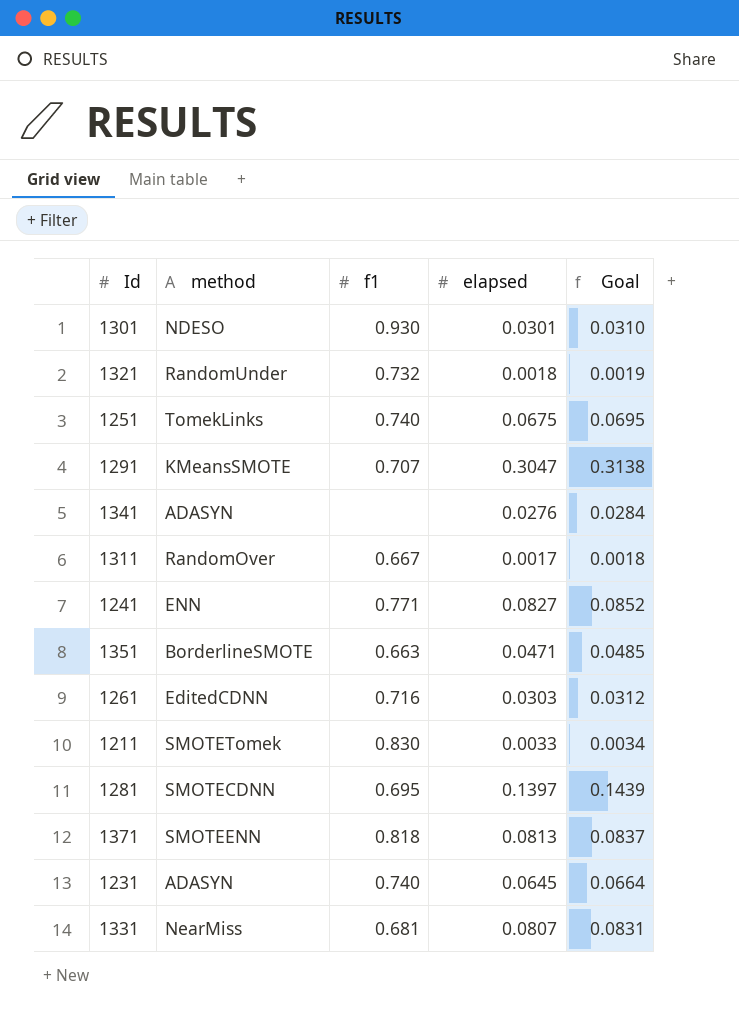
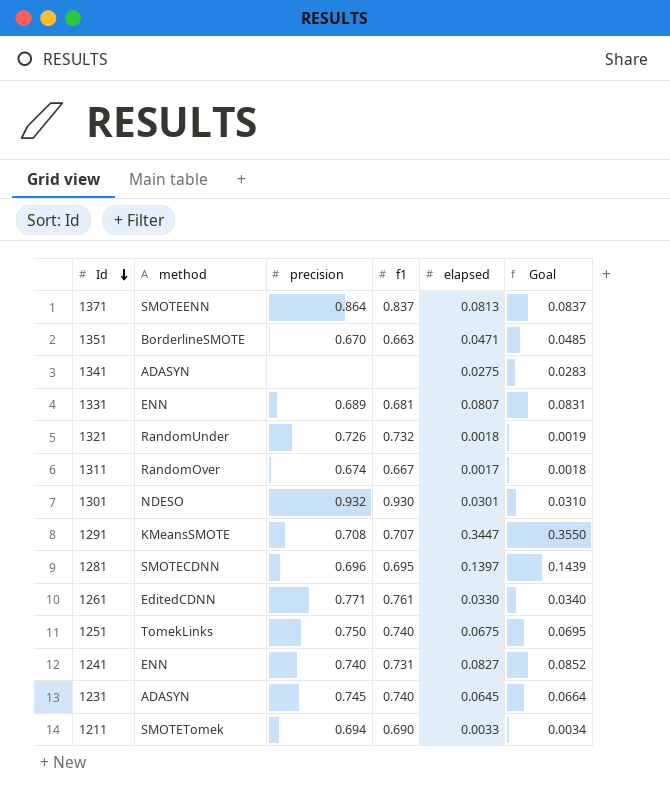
row order: none -> Id descending
column precision | position: none -> 3
1371 | f1: 0.818 -> 0.837
1341 | elapsed: 0.0276 -> 0.0275
1341 | Goal: 0.0284 -> 0.0283
1331 | method: NearMiss -> ENN
1291 | elapsed: 0.3047 -> 0.3447
1291 | Goal: 0.3138 -> 0.3550
1261 | f1: 0.716 -> 0.761
1261 | elapsed: 0.0303 -> 0.0330
1261 | Goal: 0.0312 -> 0.0340
1241 | f1: 0.771 -> 0.731
1211 | f1: 0.830 -> 0.690

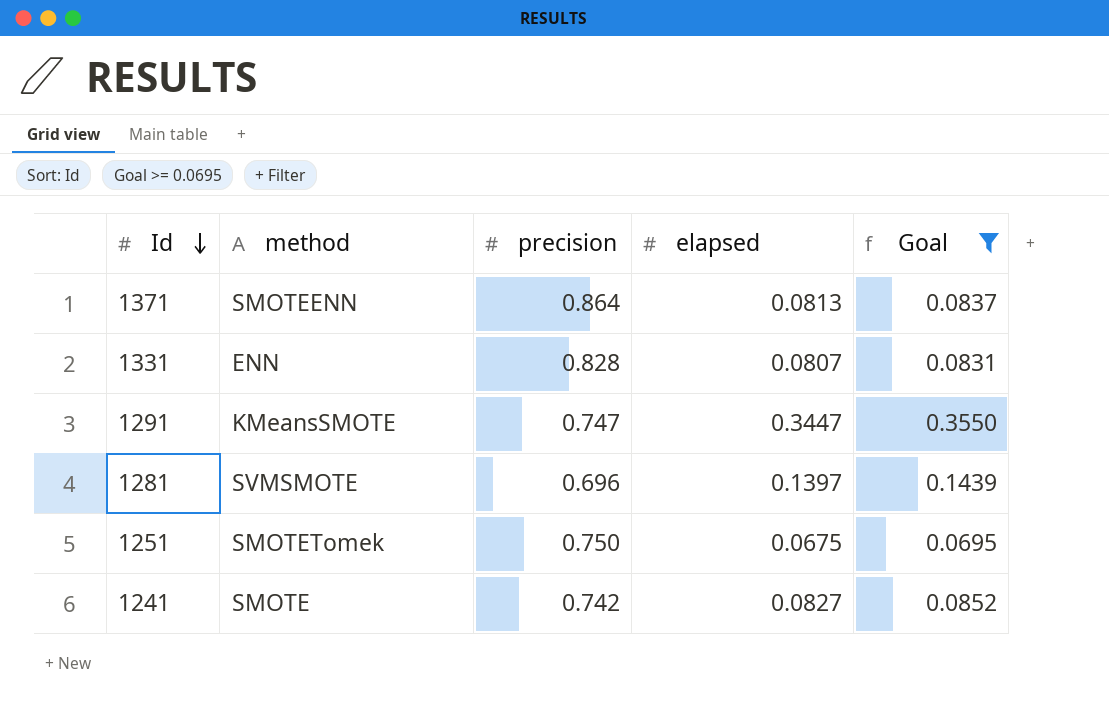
filter: none -> Goal >= 0.0695
column f1 | position: 4 -> none
1331 | precision: 0.689 -> 0.828
1291 | precision: 0.708 -> 0.747
1281 | method: SMOTECDNN -> SVMSMOTE
1251 | method: TomekLinks -> SMOTETomek
1241 | method: ENN -> SMOTE
1241 | precision: 0.740 -> 0.742

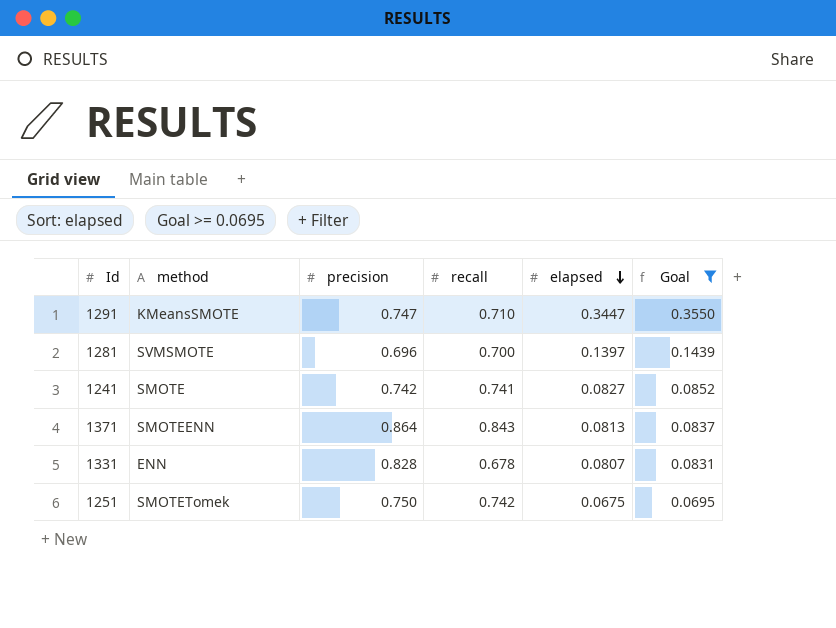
row order: Id descending -> elapsed descending
column recall | position: none -> 4

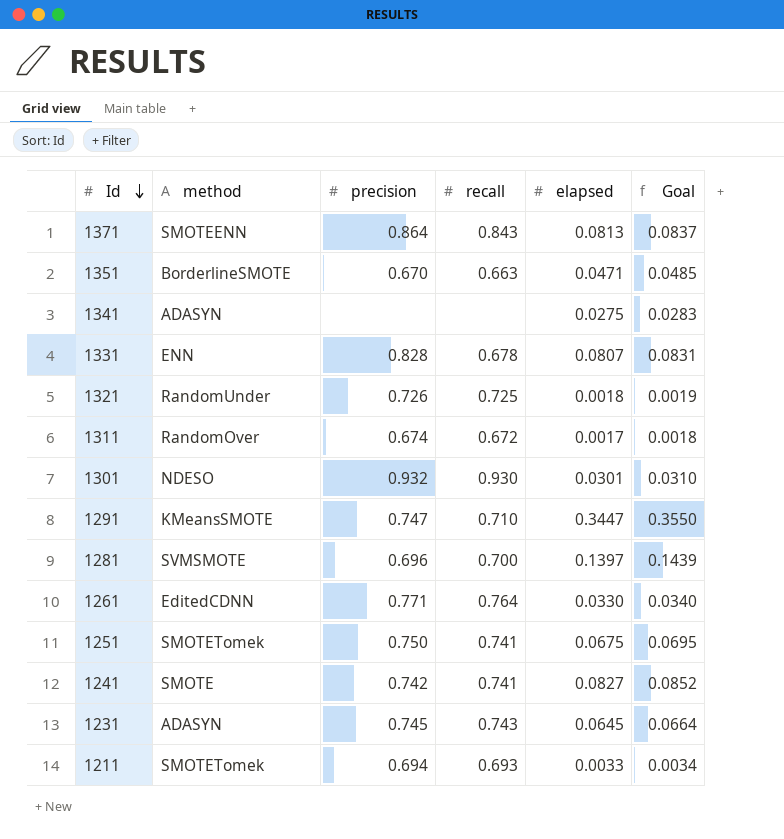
filter: Goal >= 0.0695 -> none
row order: elapsed descending -> Id descending
1251 | recall: 0.742 -> 0.741

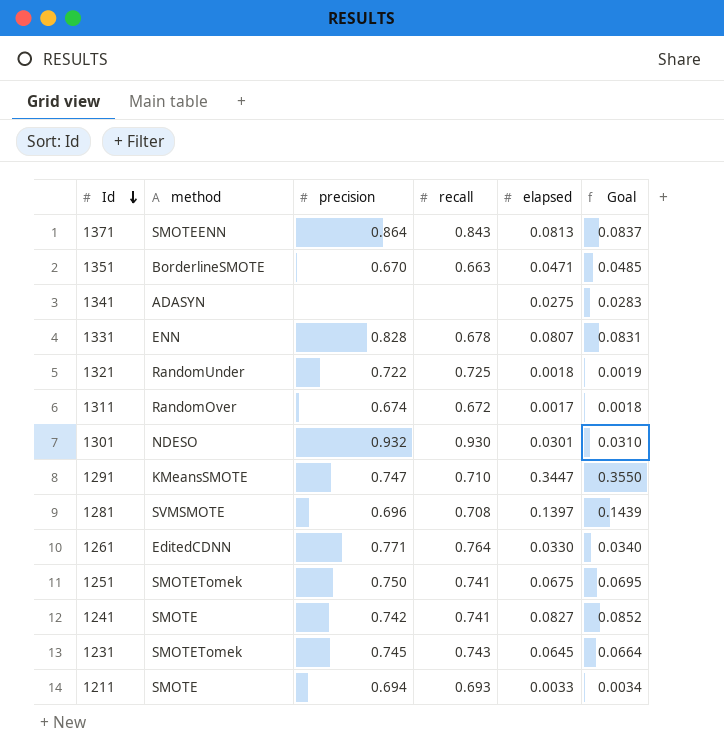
1321 | precision: 0.726 -> 0.722
1281 | recall: 0.700 -> 0.708
1231 | method: ADASYN -> SMOTETomek
1211 | method: SMOTETomek -> SMOTE

